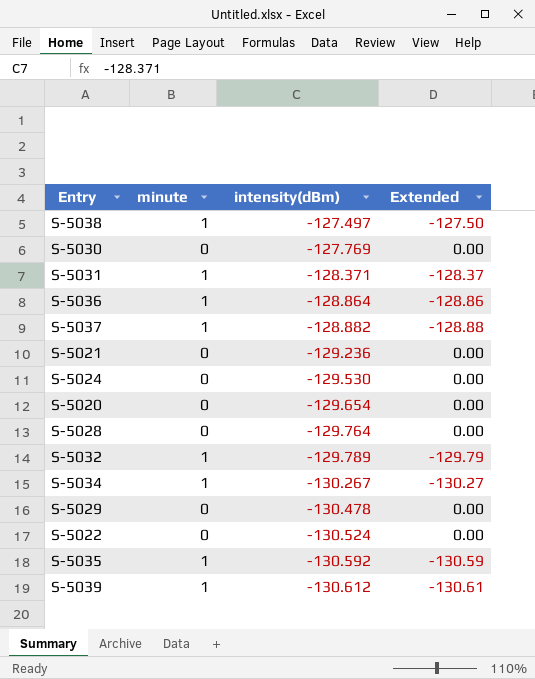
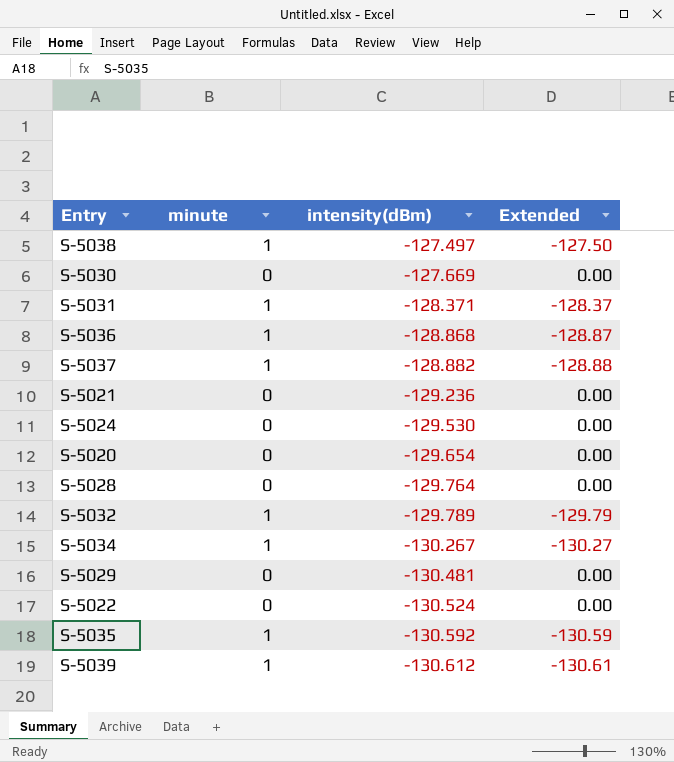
S-5030 | intensity(dBm): -127.769 -> -127.669
S-5036 | intensity(dBm): -128.864 -> -128.868
S-5036 | Extended: -128.86 -> -128.87
S-5029 | intensity(dBm): -130.478 -> -130.481

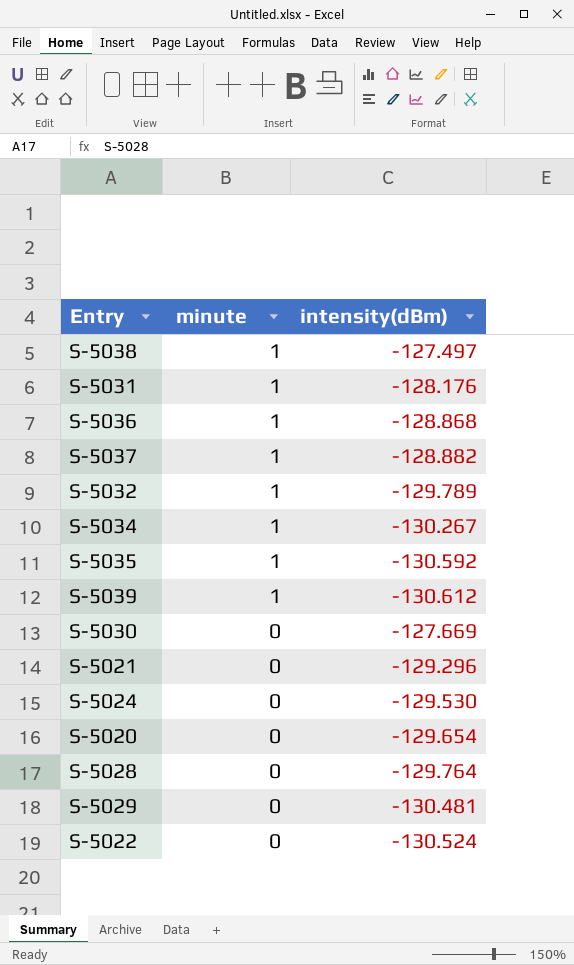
row order: intensity(dBm) descending -> minute descending
column Extended | formula: [minute] * [intensity(dBm)] -> none
S-5031 | intensity(dBm): -128.371 -> -128.176
S-5021 | intensity(dBm): -129.236 -> -129.296

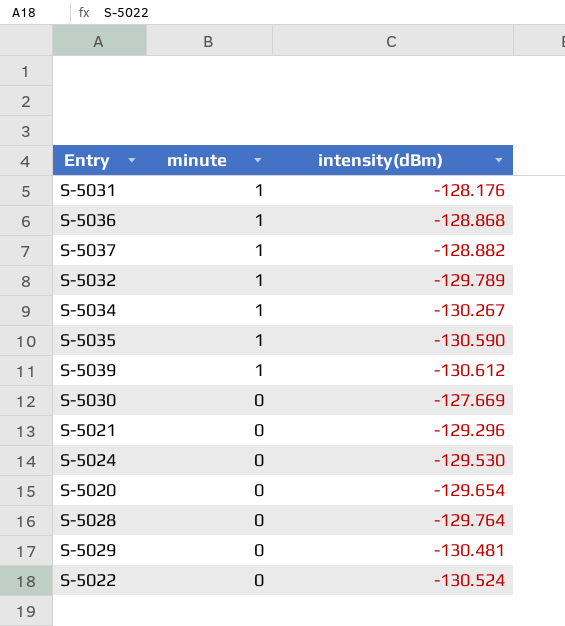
row S-5038: 1 | -127.497 -> none
S-5035 | intensity(dBm): -130.592 -> -130.590

